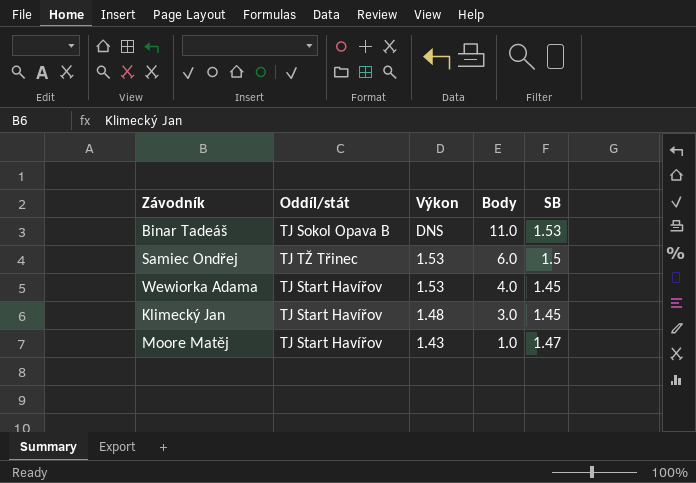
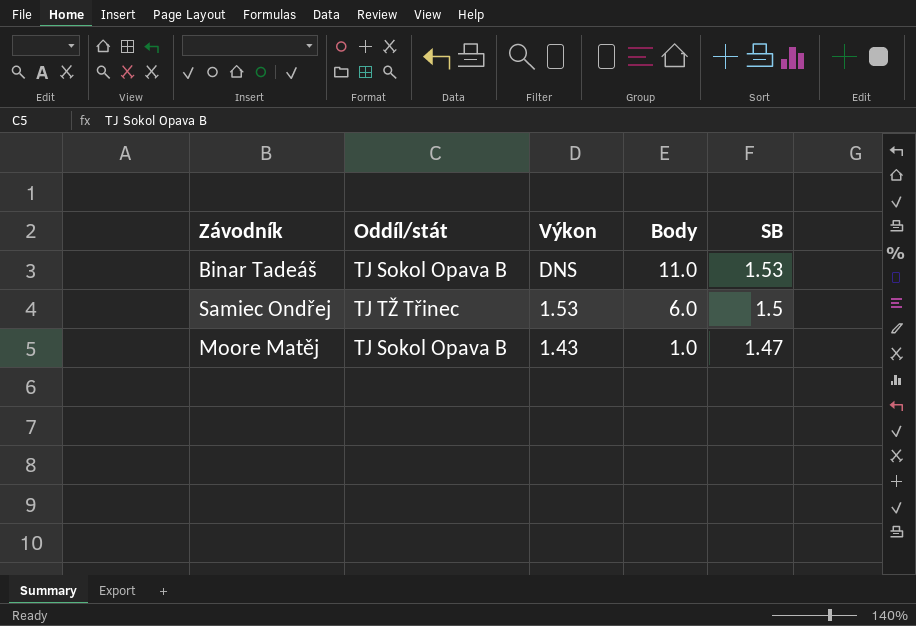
row Wewiorka Adama: TJ Start Havířov | 1.53 | 4.0 | 1.45 -> none
row Klimecký Jan: TJ Start Havířov | 1.48 | 3.0 | 1.45 -> none
Moore Matěj | Oddíl/stát: TJ Start Havířov -> TJ Sokol Opava B

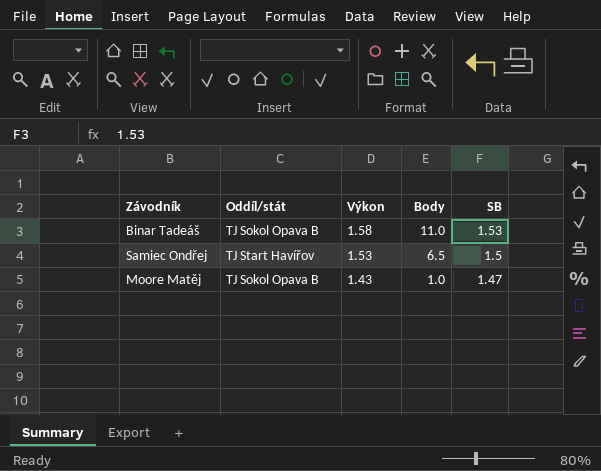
Binar Tadeáš | Výkon: DNS -> 1.58
Samiec Ondřej | Oddíl/stát: TJ TŽ Třinec -> TJ Start Havířov
Samiec Ondřej | Body: 6.0 -> 6.5

